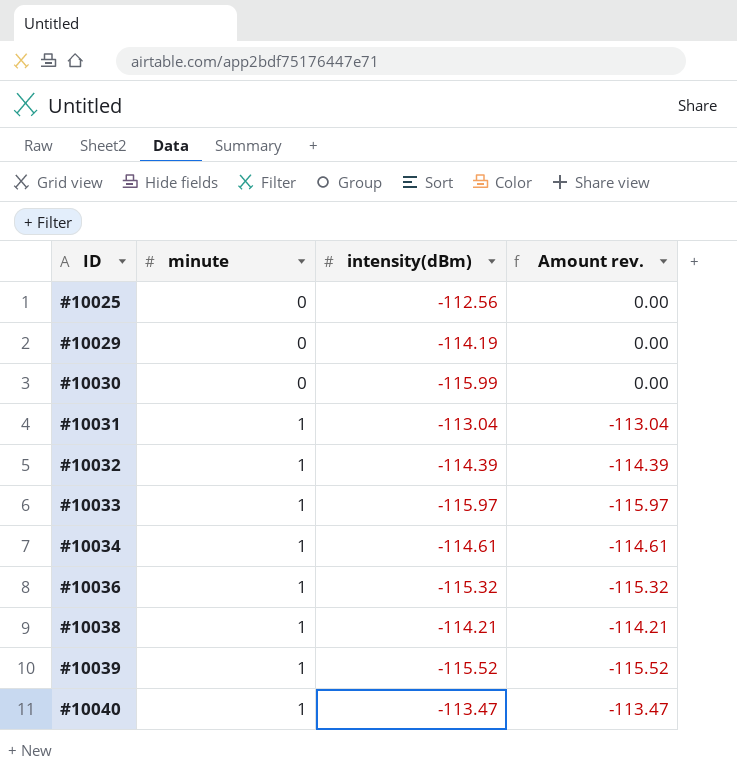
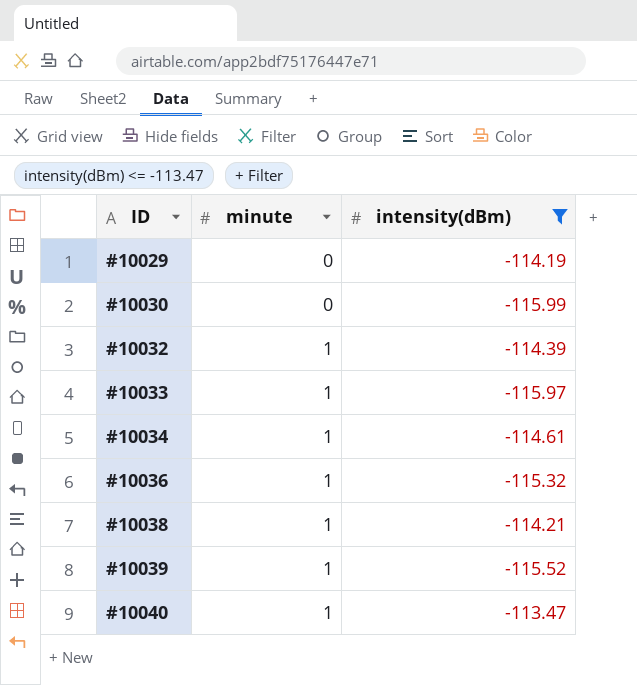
filter: none -> intensity(dBm) <= -113.47
column Amount rev. | formula: [minute] * [intensity(dBm)] -> none

